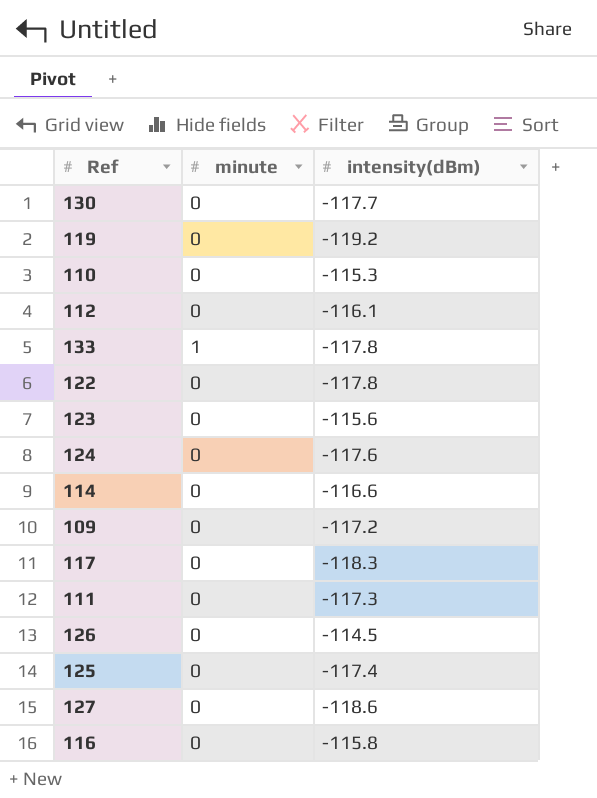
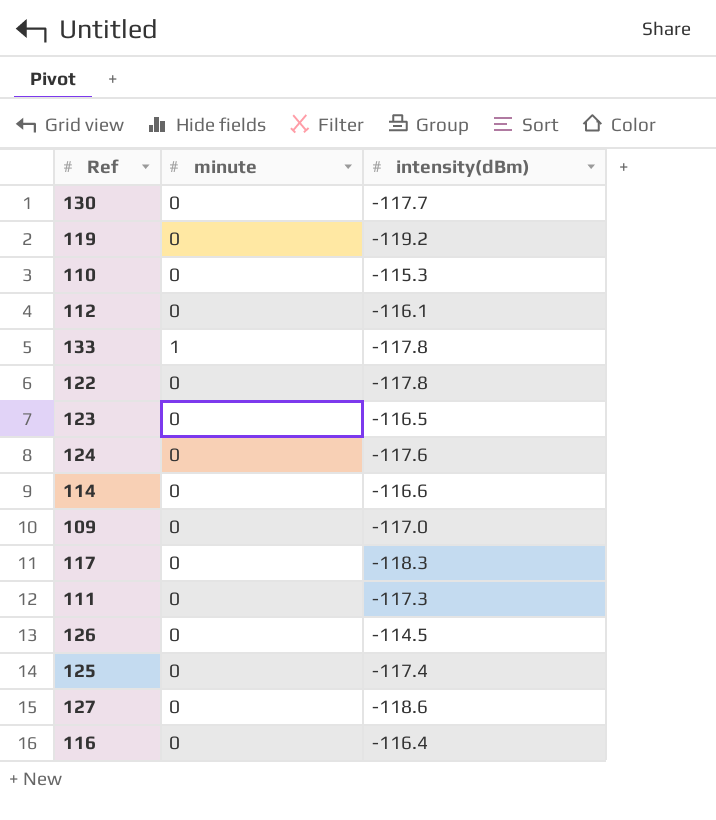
123 | intensity(dBm): -115.6 -> -116.5
109 | intensity(dBm): -117.2 -> -117.0
116 | intensity(dBm): -115.8 -> -116.4

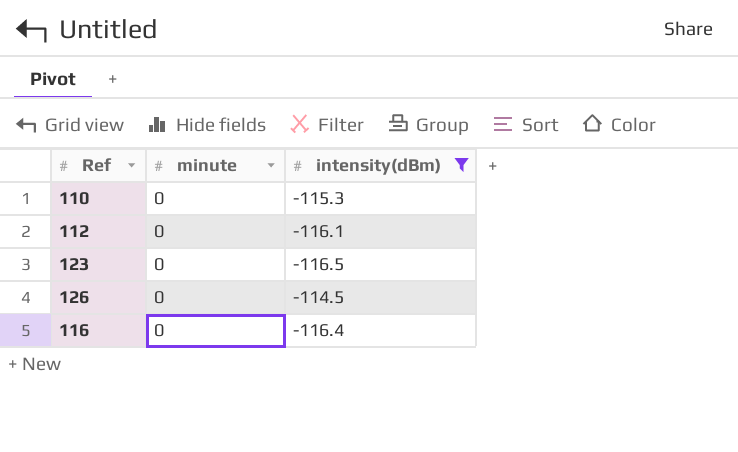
filter: none -> intensity(dBm) >= -116.5

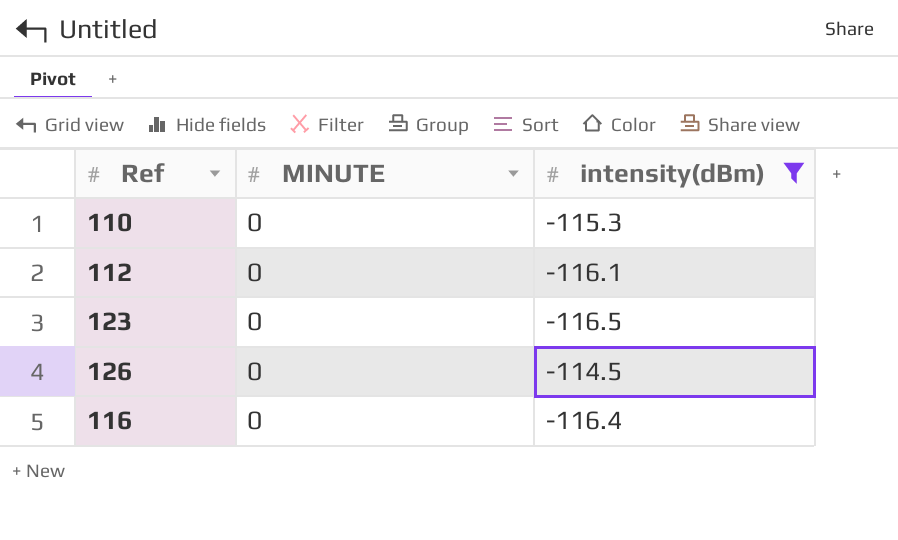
column name: minute -> MINUTE

